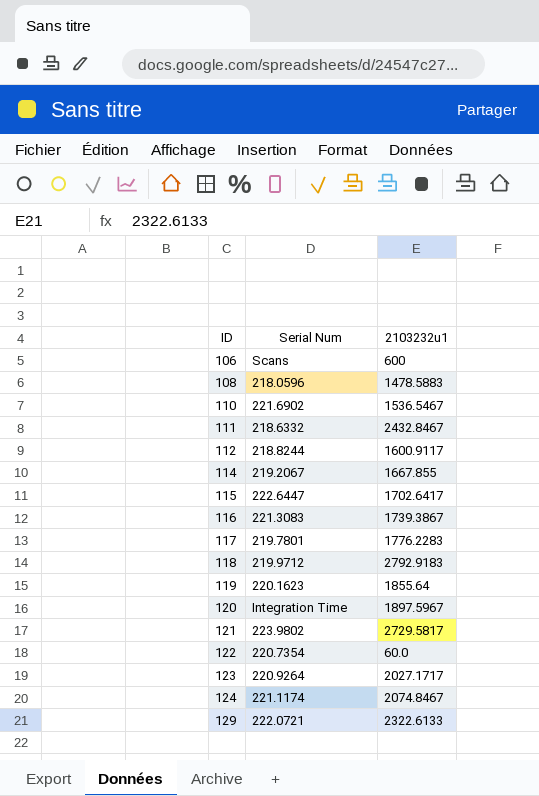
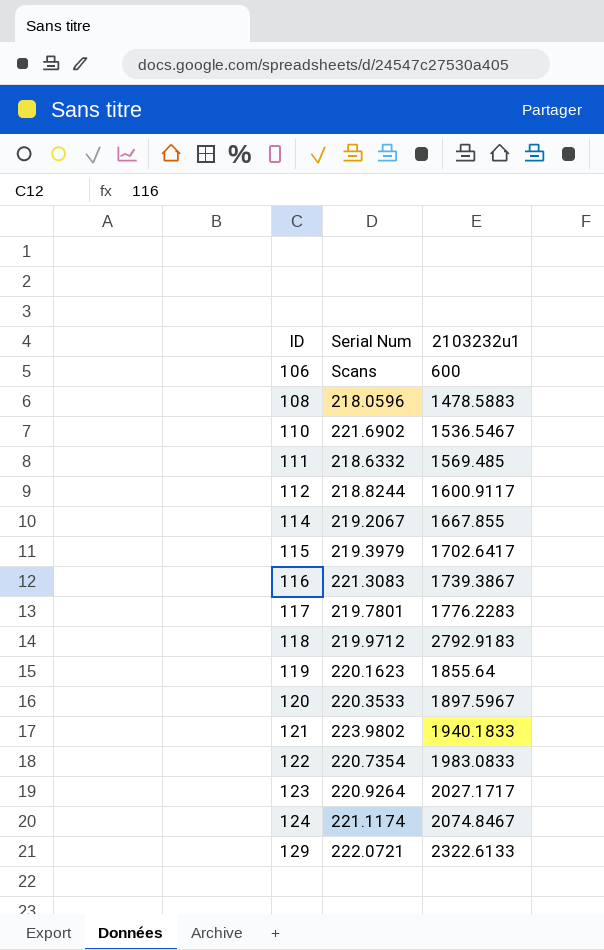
111 | 2103232u1: 2432.8467 -> 1569.485
115 | Serial Num: 222.6447 -> 219.3979
120 | Serial Num: Integration Time -> 220.3533
121 | 2103232u1: 2729.5817 -> 1940.1833
122 | 2103232u1: 60.0 -> 1983.0833

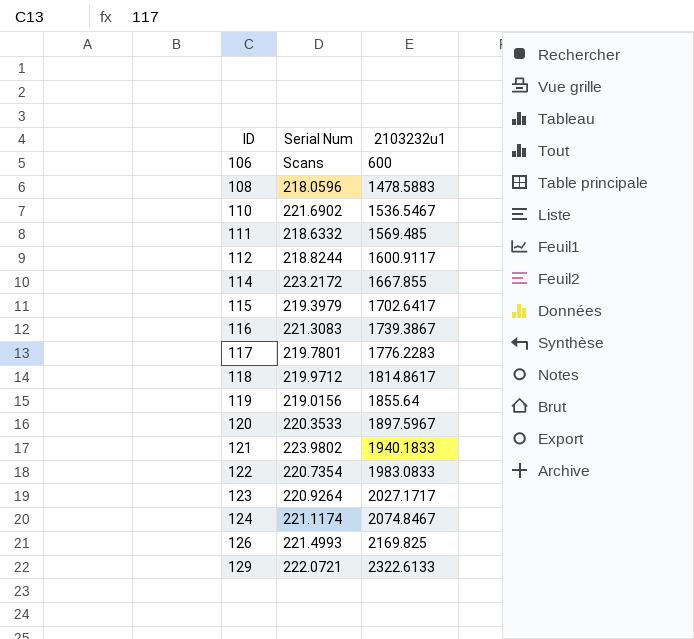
114 | Serial Num: 219.2067 -> 223.2172
118 | 2103232u1: 2792.9183 -> 1814.8617
119 | Serial Num: 220.1623 -> 219.0156
row 126: none -> 221.4993 | 2169.825

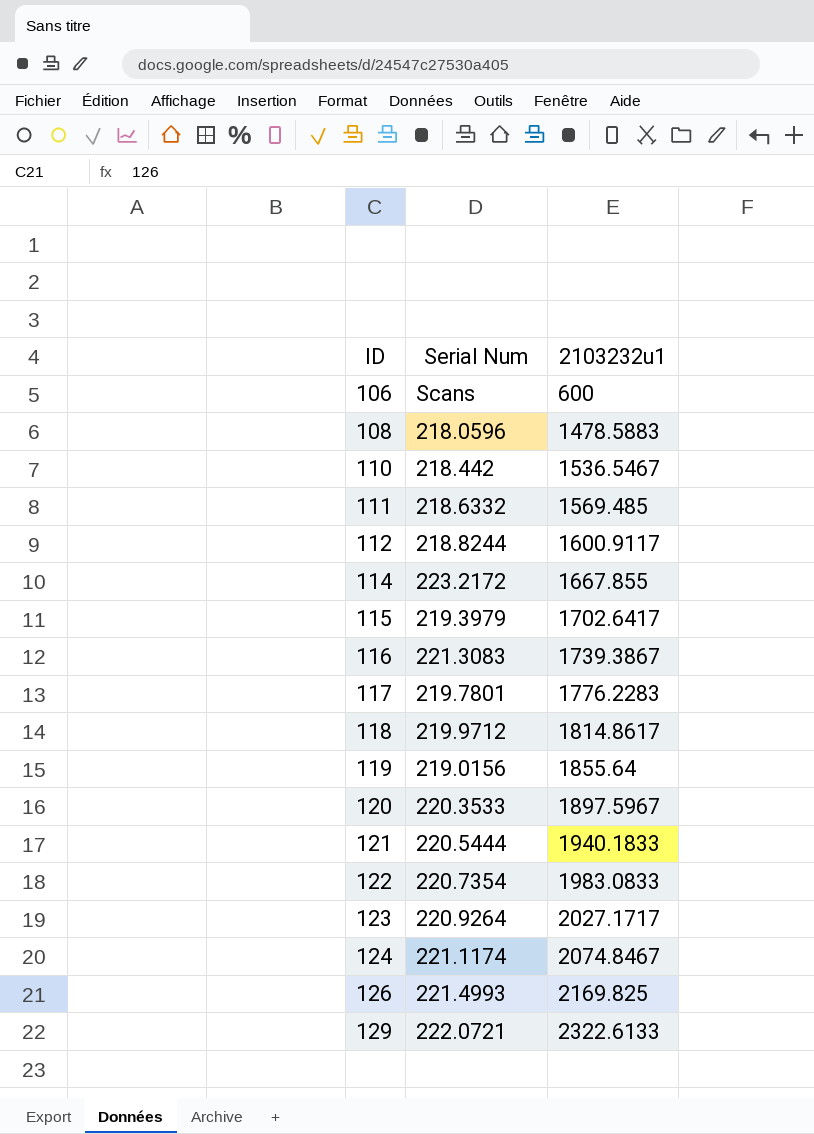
110 | Serial Num: 221.6902 -> 218.442
121 | Serial Num: 223.9802 -> 220.5444

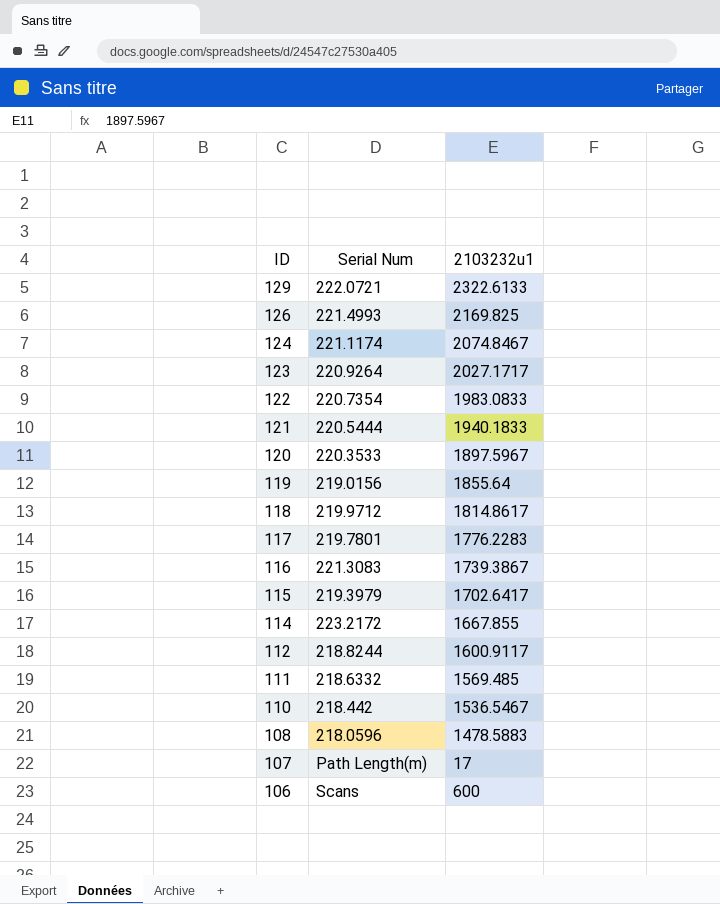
row order: ID ascending -> ID descending
row 107: none -> Path Length(m) | 17

